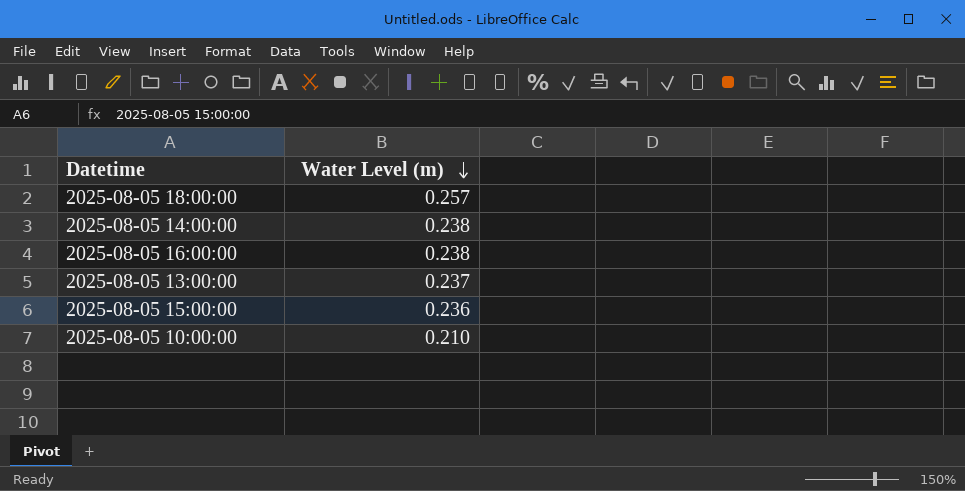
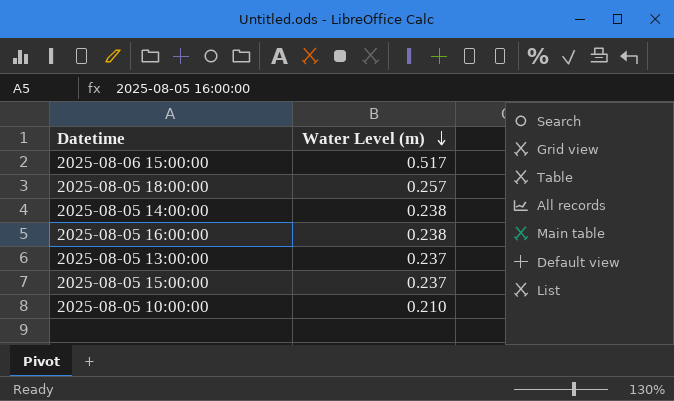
row 2025-08-06 15:00:00: none -> 0.517
2025-08-05 15:00:00 | Water Level (m): 0.236 -> 0.237

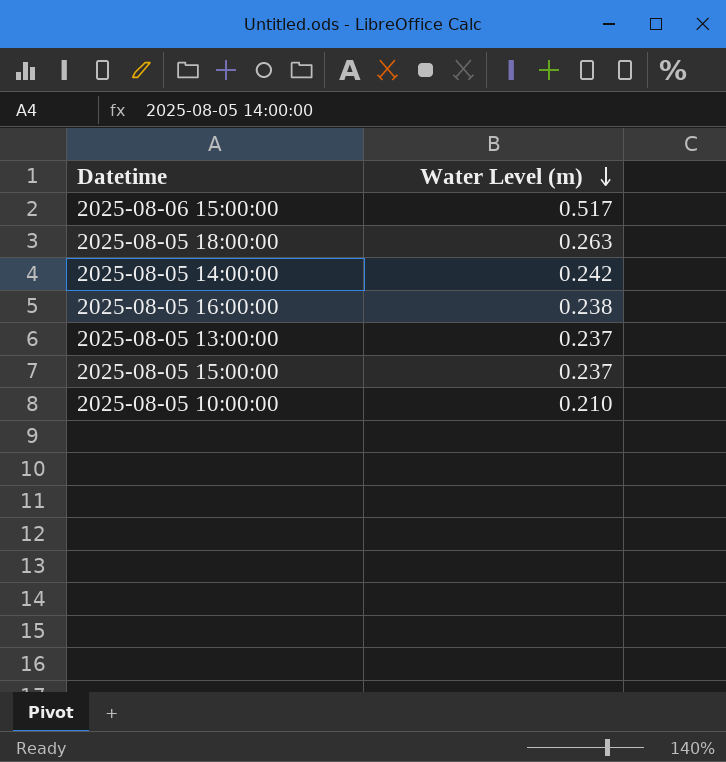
2025-08-05 18:00:00 | Water Level (m): 0.257 -> 0.263
2025-08-05 14:00:00 | Water Level (m): 0.238 -> 0.242

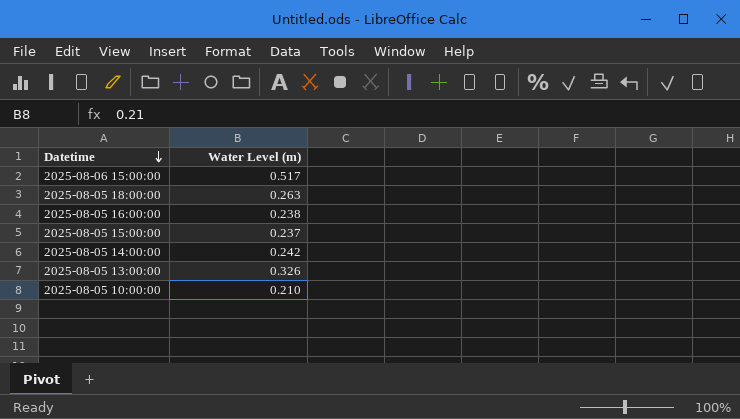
row order: Water Level (m) descending -> Datetime descending
2025-08-05 13:00:00 | Water Level (m): 0.237 -> 0.326

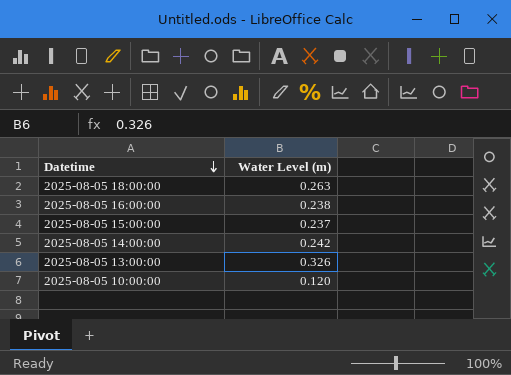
row 2025-08-06 15:00:00: 0.517 -> none
2025-08-05 10:00:00 | Water Level (m): 0.210 -> 0.120

